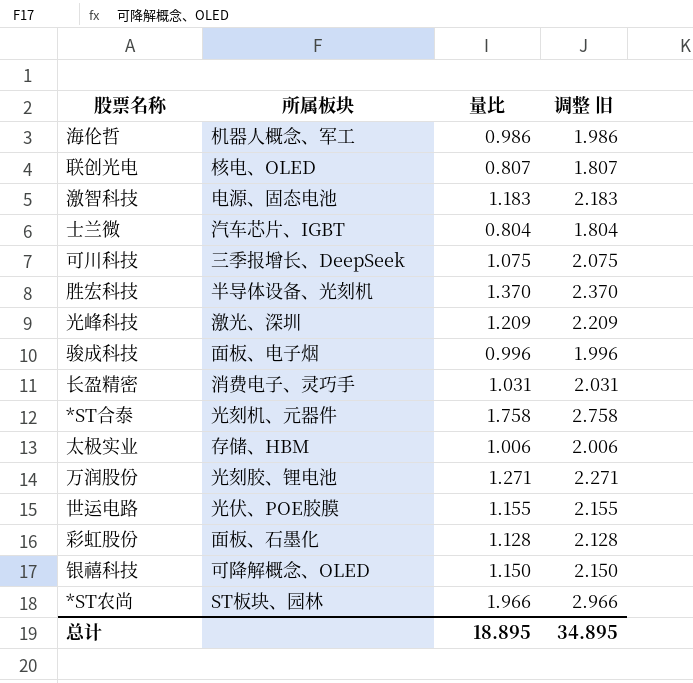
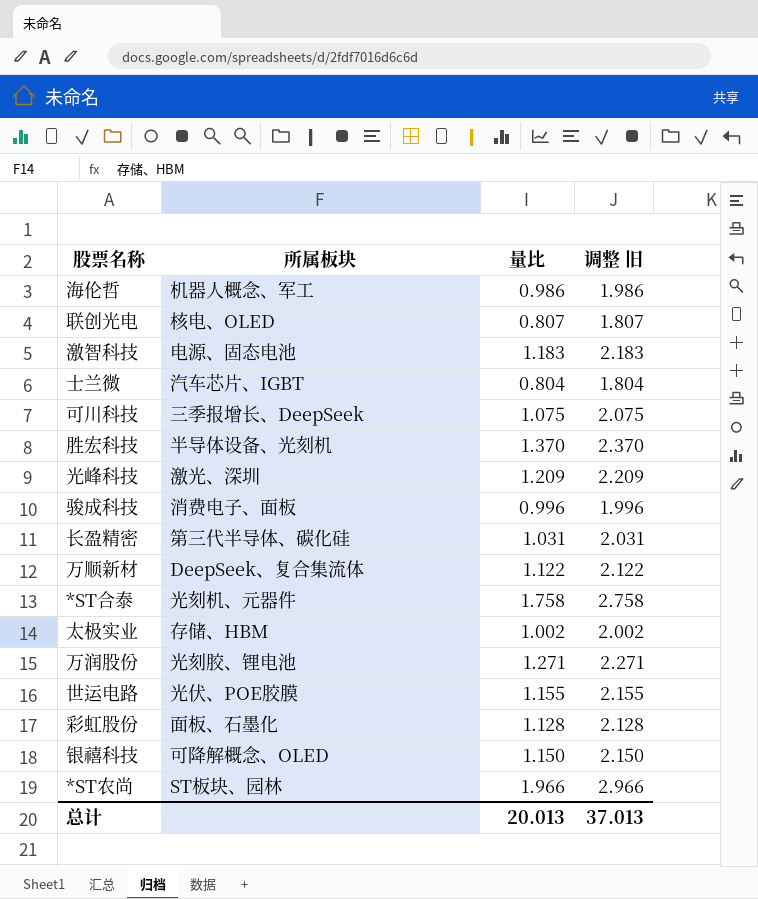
骏成科技 | 所属板块: 面板、电子烟 -> 消费电子、面板
长盈精密 | 所属板块: 消费电子、灵巧手 -> 第三代半导体、碳化硅
row 万顺新材: none -> DeepSeek、复合集流体 | 1.122 | 2.122
太极实业 | 量比: 1.006 -> 1.002
太极实业 | 调整 旧: 2.006 -> 2.002
总计 | 量比: 18.895 -> 20.013
总计 | 调整 旧: 34.895 -> 37.013

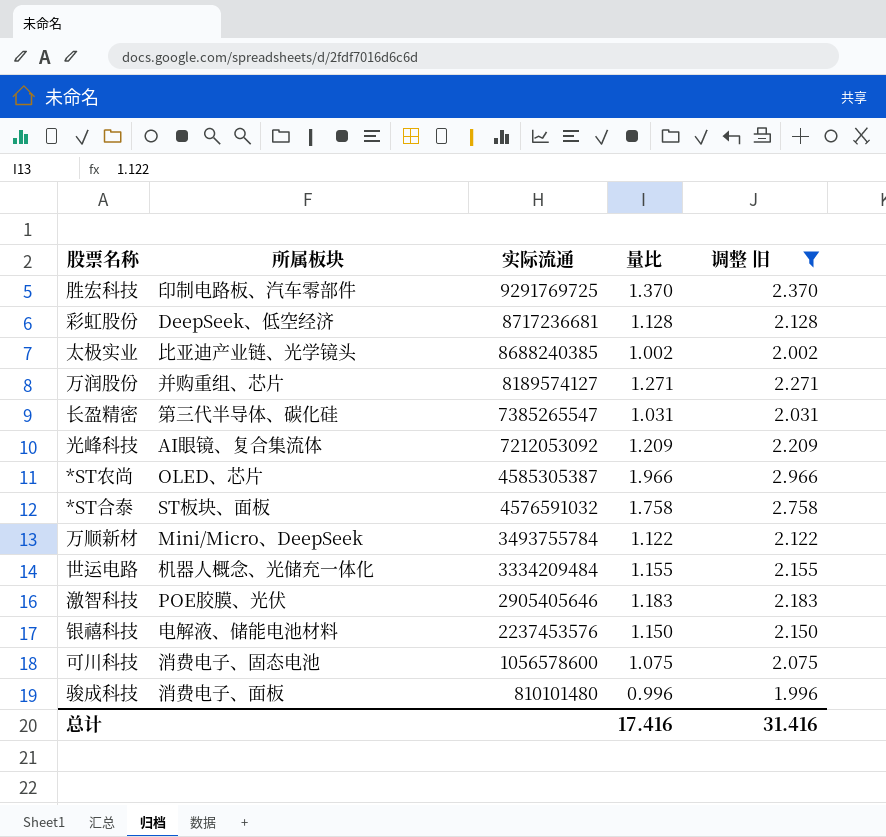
filter: none -> 调整 旧 >= 1.996
row order: none -> 实际流通 descending
column 实际流通 | position: none -> 3
胜宏科技 | 所属板块: 半导体设备、光刻机 -> 印制电路板、汽车零部件
彩虹股份 | 所属板块: 面板、石墨化 -> DeepSeek、低空经济
太极实业 | 所属板块: 存储、HBM -> 比亚迪产业链、光学镜头
万润股份 | 所属板块: 光刻胶、锂电池 -> 并购重组、芯片
光峰科技 | 所属板块: 激光、深圳 -> AI眼镜、复合集流体
*ST农尚 | 所属板块: ST板块、园林 -> OLED、芯片
*ST合泰 | 所属板块: 光刻机、元器件 -> ST板块、面板
万顺新材 | 所属板块: DeepSeek、复合集流体 -> Mini/Micro、DeepSeek
世运电路 | 所属板块: 光伏、POE胶膜 -> 机器人概念、光储充一体化
激智科技 | 所属板块: 电源、固态电池 -> POE胶膜、光伏
银禧科技 | 所属板块: 可降解概念、OLED -> 电解液、储能电池材料
可川科技 | 所属板块: 三季报增长、DeepSeek -> 消费电子、固态电池
总计 | 量比: 20.013 -> 17.416
总计 | 调整 旧: 37.013 -> 31.416

